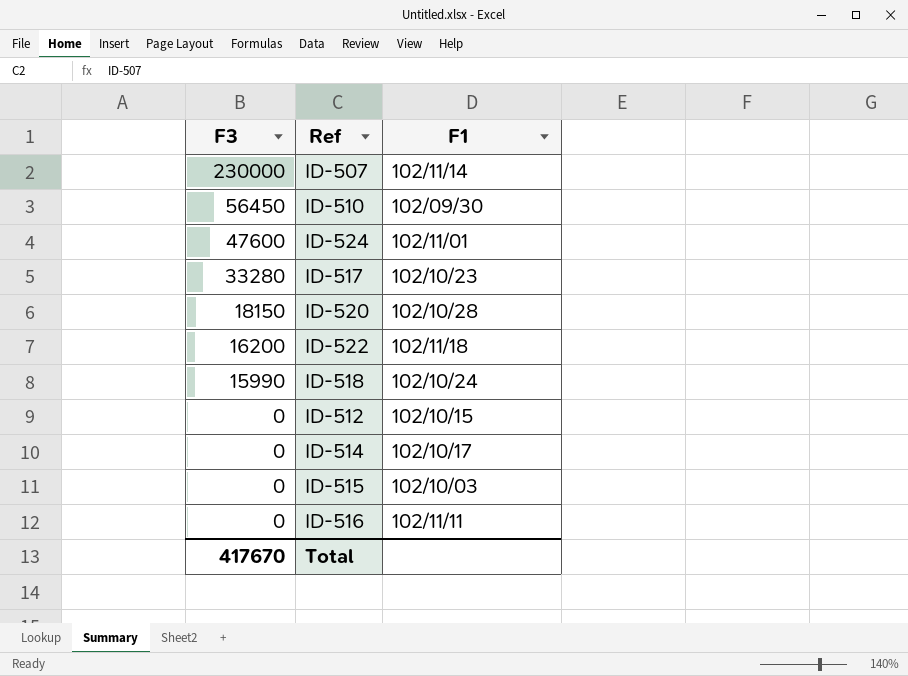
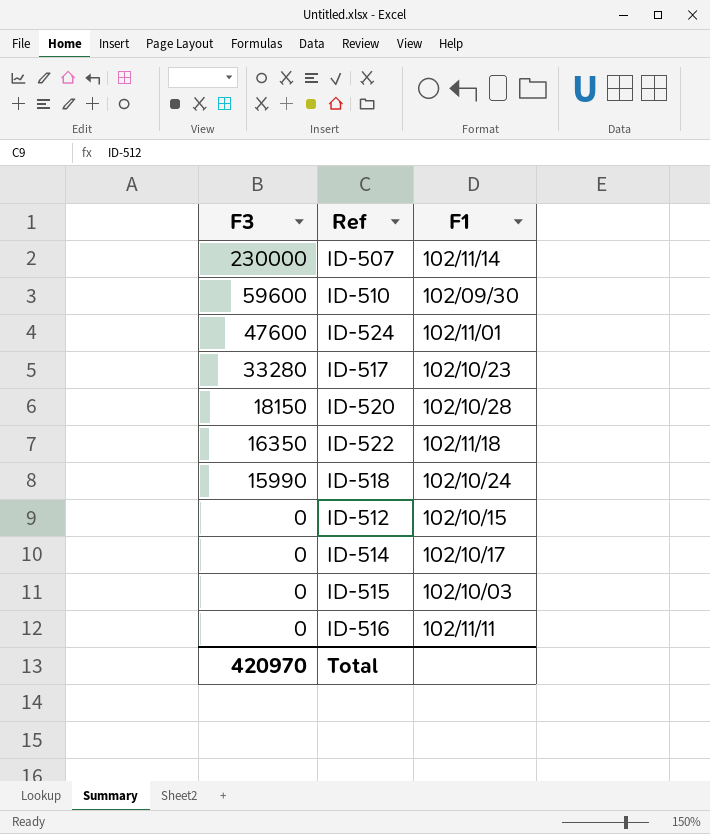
ID-510 | F3: 56450 -> 59600
ID-522 | F3: 16200 -> 16350
Total | F3: 417670 -> 420970

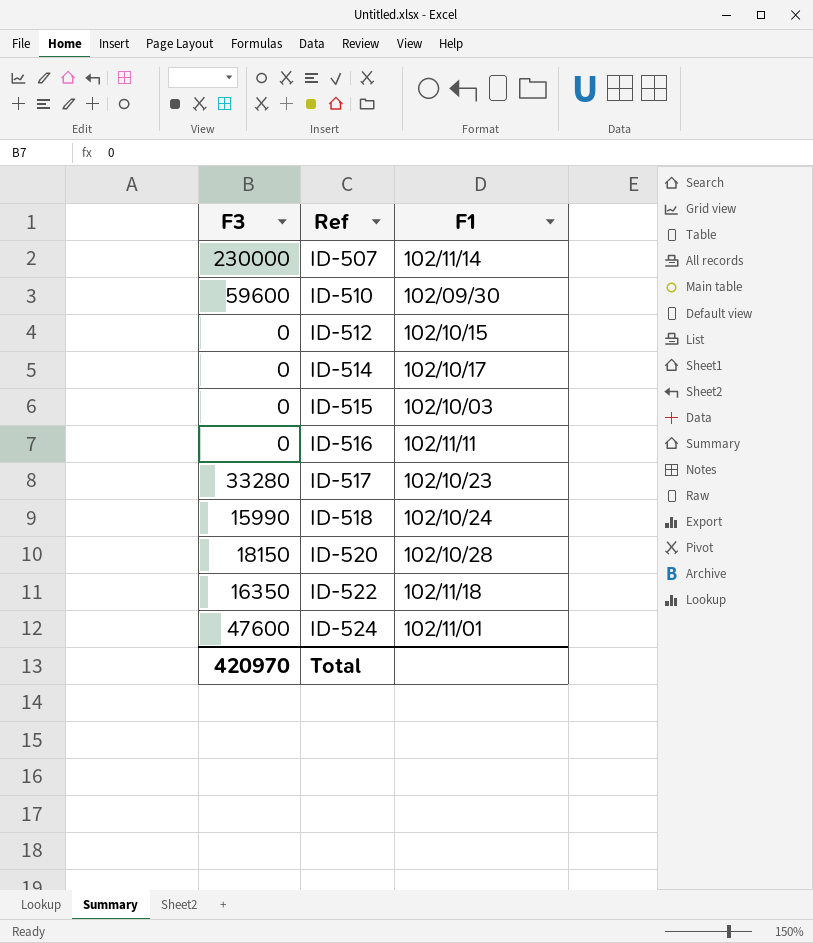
row order: F3 descending -> Ref ascending

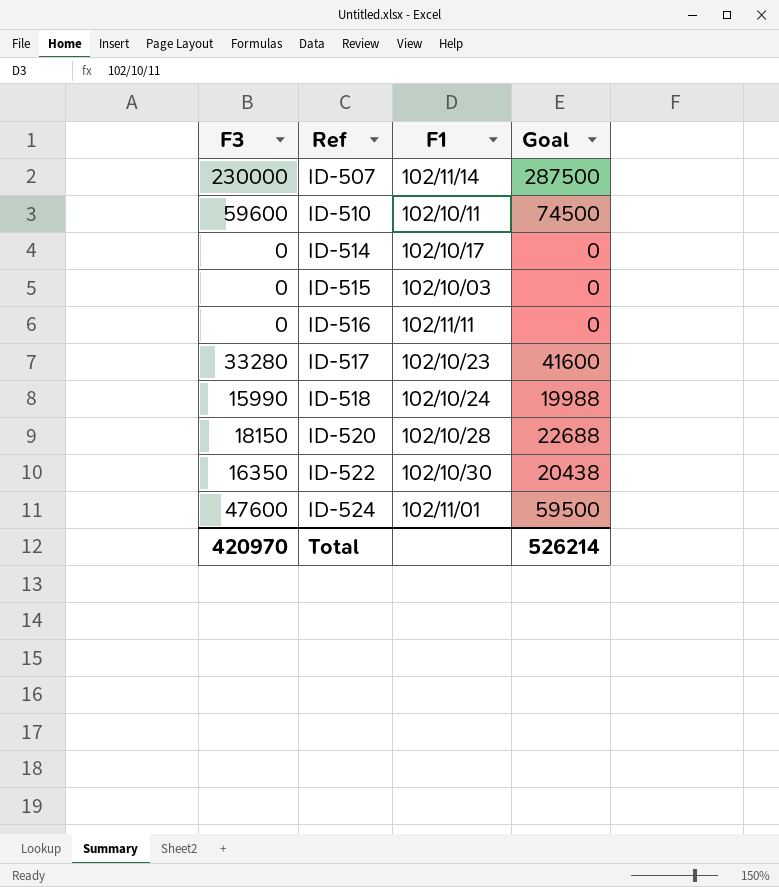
column Goal | formula: none -> [F3] * 1.25
row ID-512: 0 | 102/10/15 -> none
ID-510 | F1: 102/09/30 -> 102/10/11
ID-522 | F1: 102/11/18 -> 102/10/30

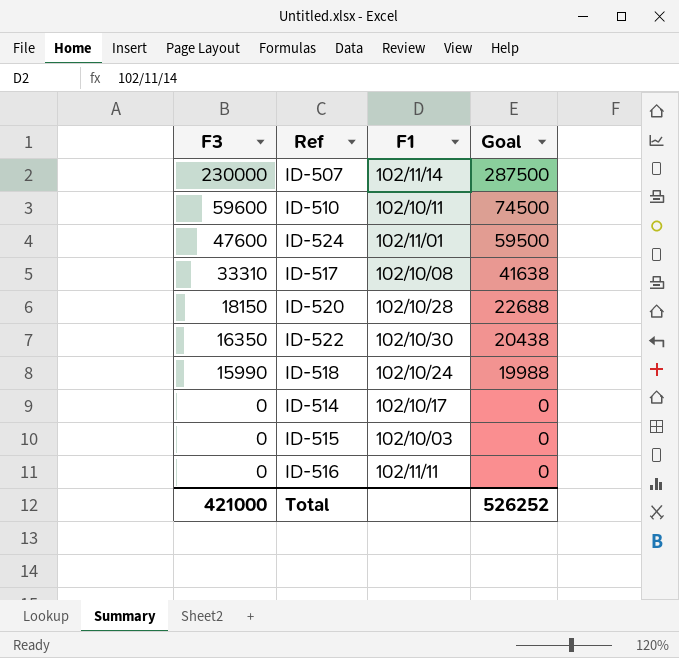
row order: Ref ascending -> F3 descending
ID-517 | F3: 33280 -> 33310
ID-517 | F1: 102/10/23 -> 102/10/08
ID-517 | Goal: 41600 -> 41638
Total | F3: 420970 -> 421000
Total | Goal: 526214 -> 526252

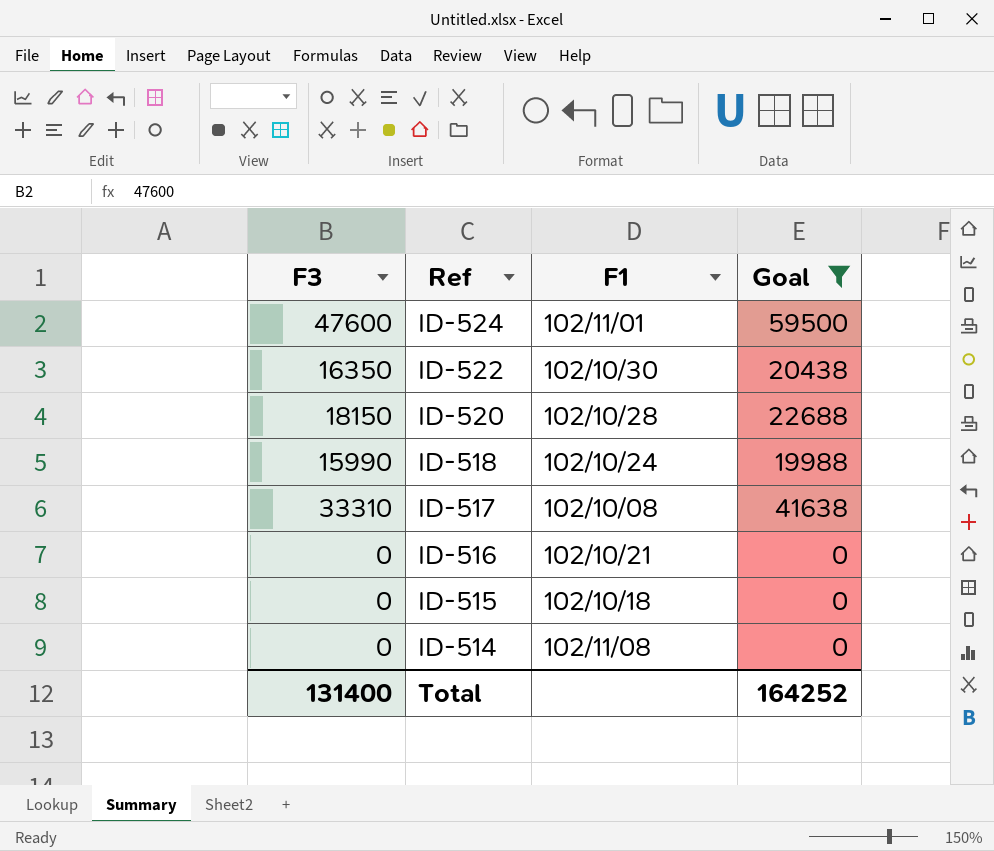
filter: none -> Goal <= 59500
row order: F3 descending -> Ref descending
ID-516 | F1: 102/11/11 -> 102/10/21
ID-515 | F1: 102/10/03 -> 102/10/18
ID-514 | F1: 102/10/17 -> 102/11/08
Total | F3: 421000 -> 131400
Total | Goal: 526252 -> 164252

